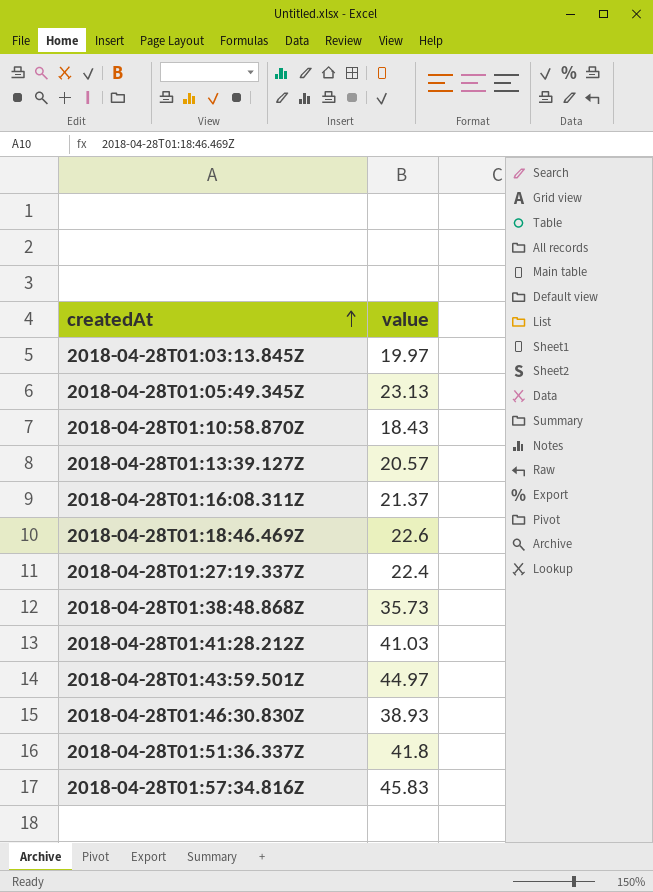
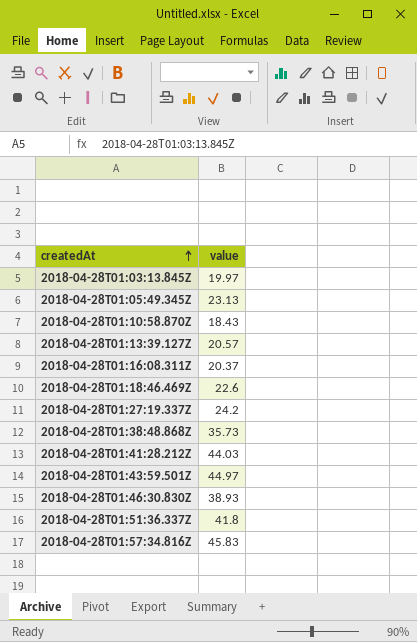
2018-04-28T01:16:08.311Z | value: 21.37 -> 20.37
2018-04-28T01:27:19.337Z | value: 22.4 -> 24.2
2018-04-28T01:41:28.212Z | value: 41.03 -> 44.03

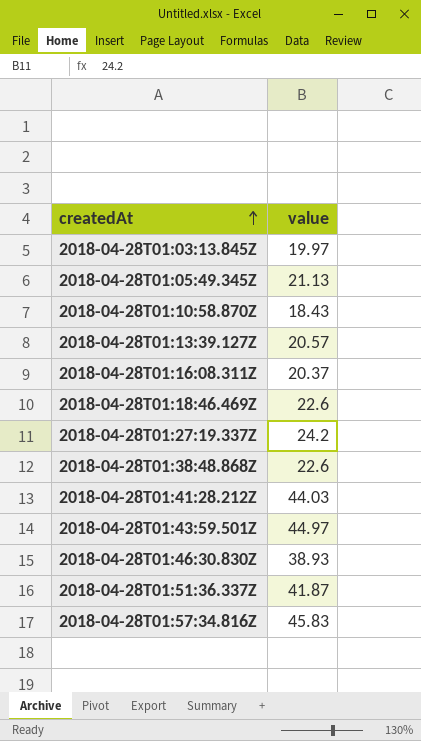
2018-04-28T01:05:49.345Z | value: 23.13 -> 21.13
2018-04-28T01:38:48.868Z | value: 35.73 -> 22.6
2018-04-28T01:51:36.337Z | value: 41.8 -> 41.87

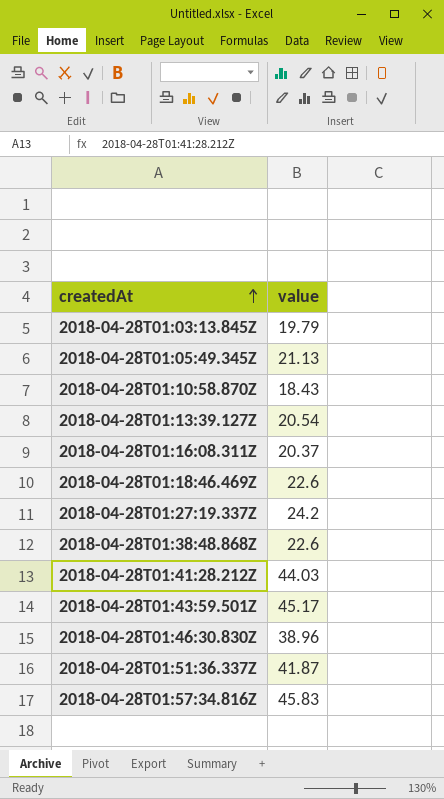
2018-04-28T01:03:13.845Z | value: 19.97 -> 19.79
2018-04-28T01:13:39.127Z | value: 20.57 -> 20.54
2018-04-28T01:43:59.501Z | value: 44.97 -> 45.17
2018-04-28T01:46:30.830Z | value: 38.93 -> 38.96

